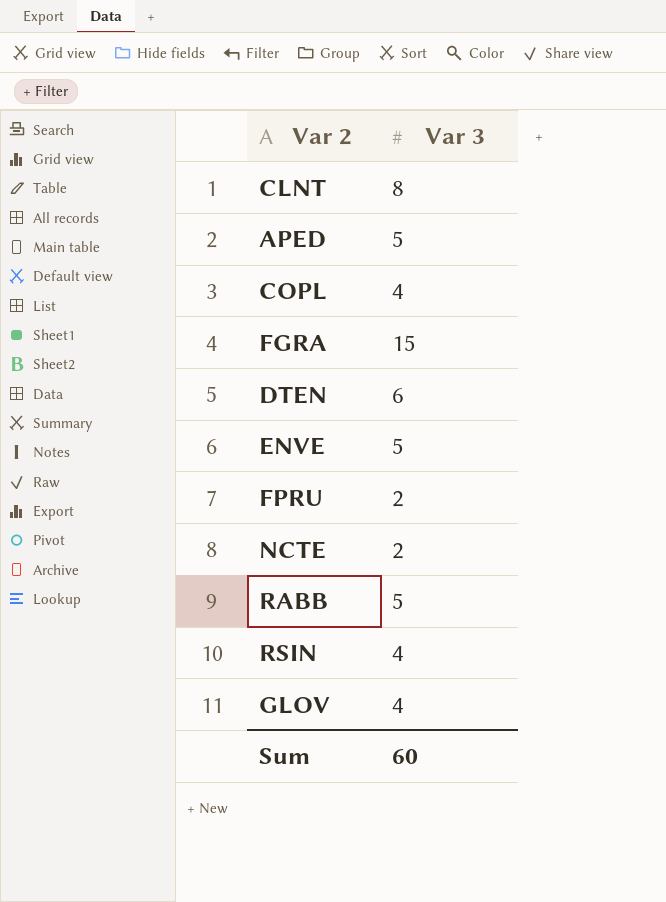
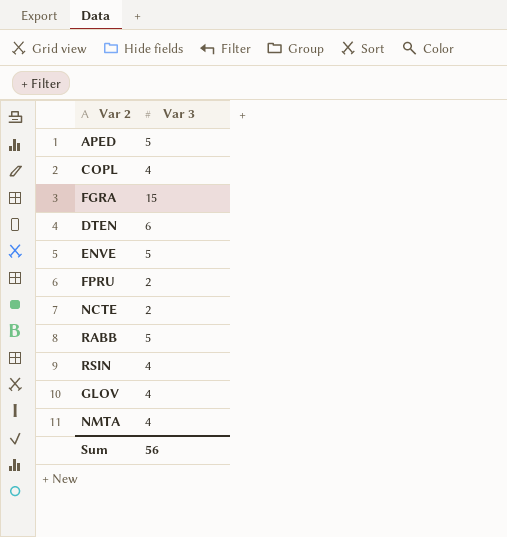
row CLNT: 8 -> none
row NMTA: none -> 4
Sum | Var 3: 60 -> 56

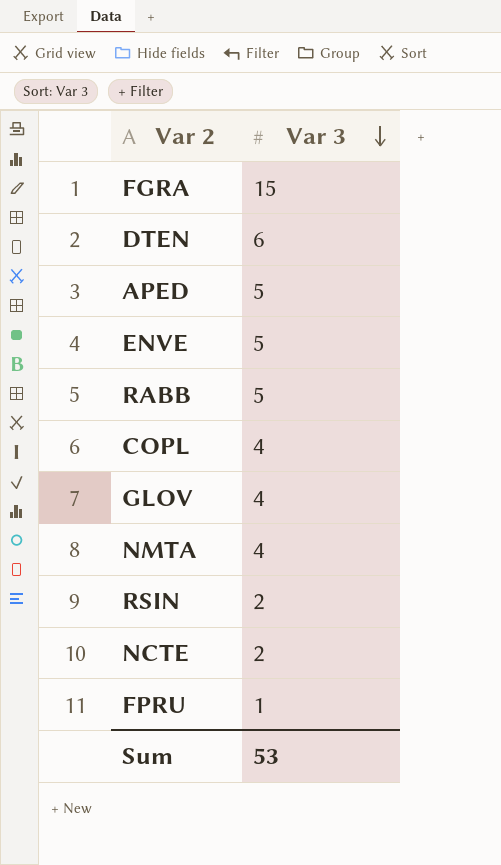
row order: none -> Var 3 descending
RSIN | Var 3: 4 -> 2
FPRU | Var 3: 2 -> 1
Sum | Var 3: 56 -> 53

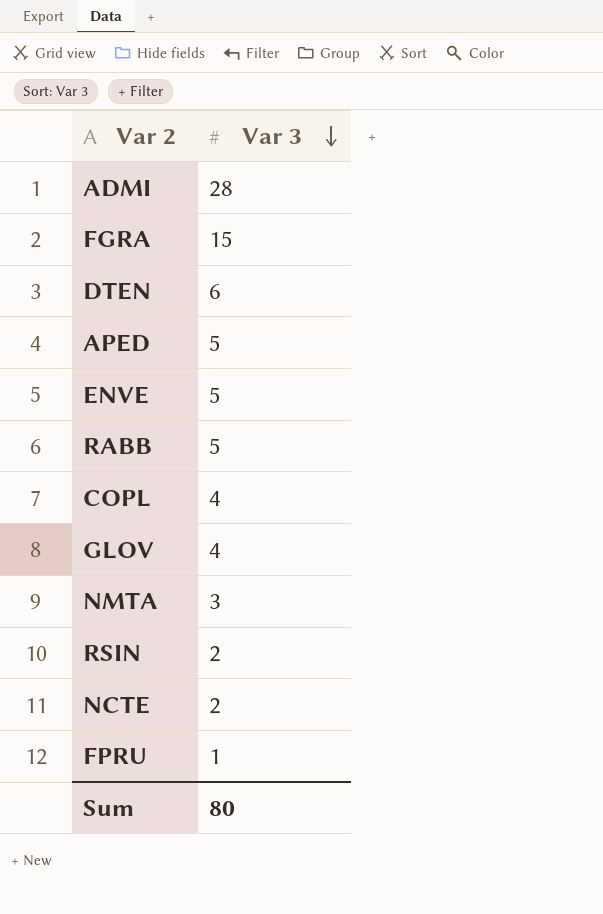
row ADMI: none -> 28
NMTA | Var 3: 4 -> 3
Sum | Var 3: 53 -> 80

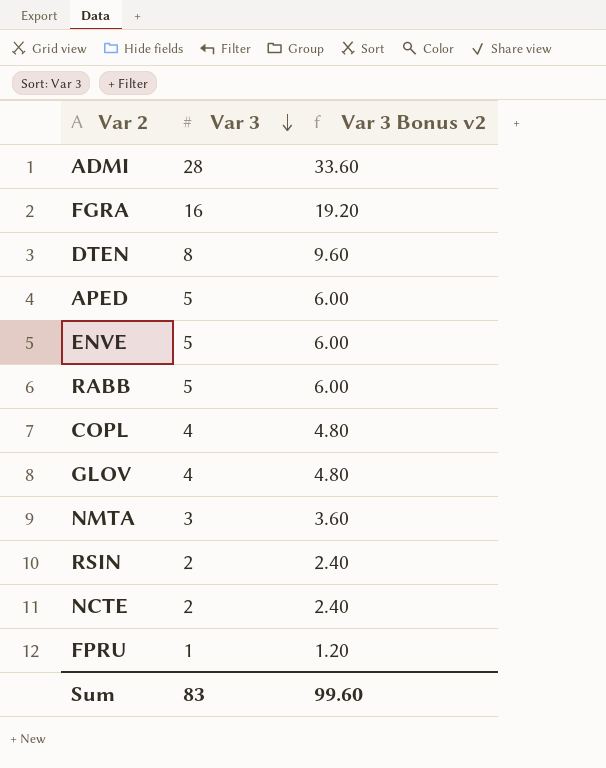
column Var 3 Bonus v2 | formula: none -> [Var 3] * 1.2
FGRA | Var 3: 15 -> 16
DTEN | Var 3: 6 -> 8
Sum | Var 3: 80 -> 83

